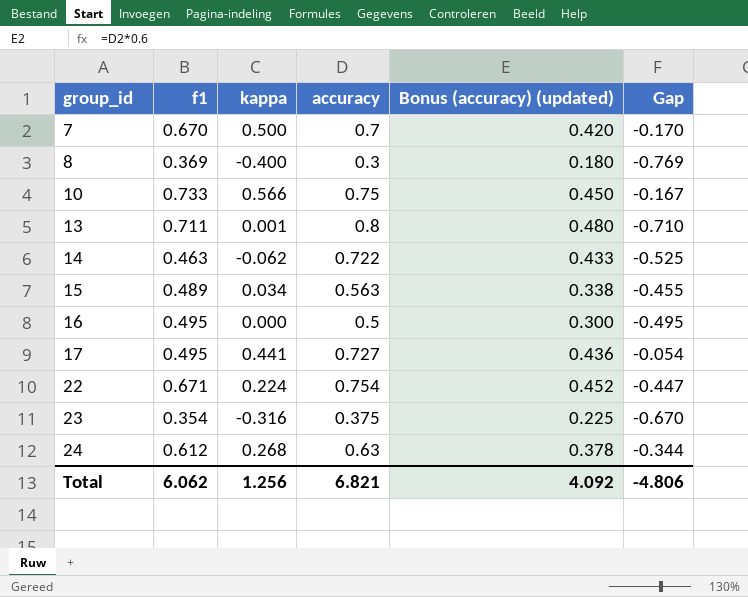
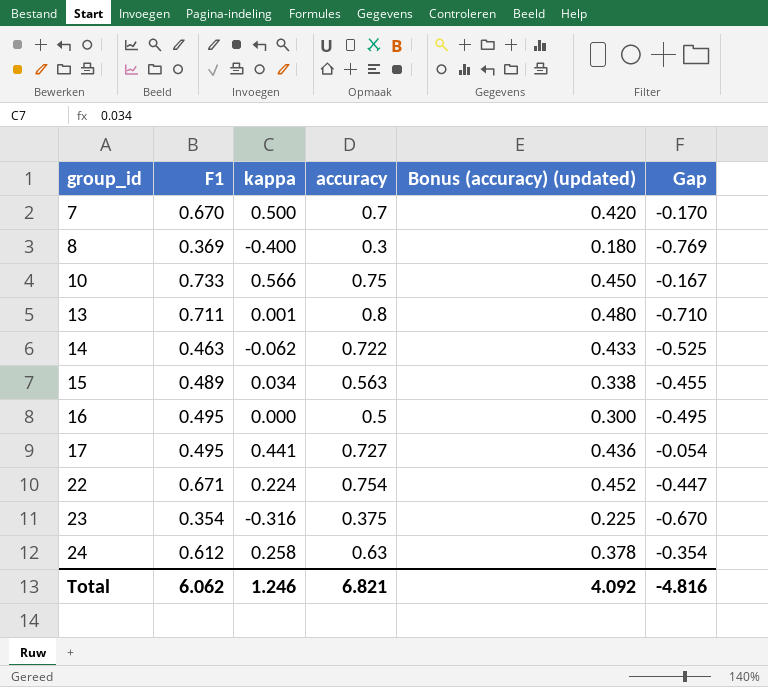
column name: f1 -> F1
24 | kappa: 0.268 -> 0.258
24 | Gap: -0.344 -> -0.354
Total | kappa: 1.256 -> 1.246
Total | Gap: -4.806 -> -4.816

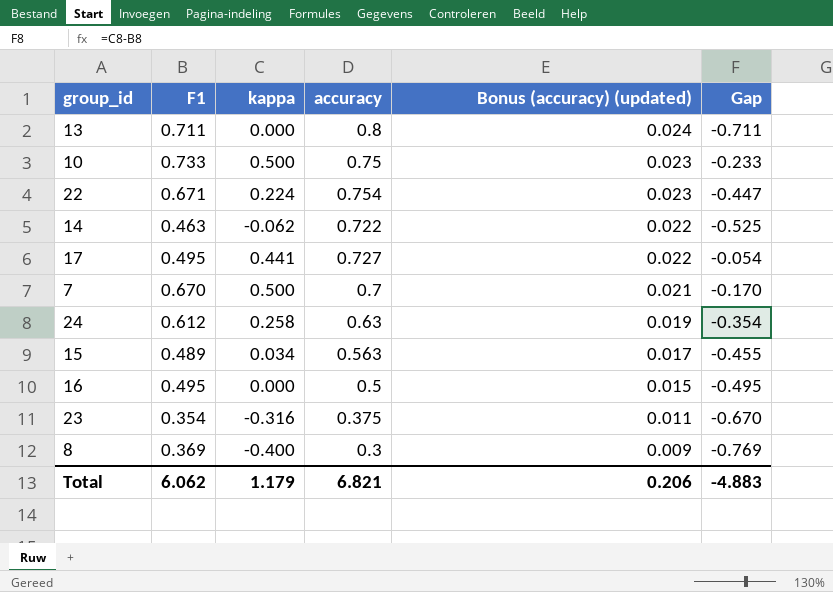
row order: group_id ascending -> Bonus (accuracy) (updated) descending
column Bonus (accuracy) (updated) | formula: [accuracy] * 0.6 -> [accuracy] * 0.03
13 | kappa: 0.001 -> 0.000
13 | Gap: -0.710 -> -0.711
10 | kappa: 0.566 -> 0.500
10 | Gap: -0.167 -> -0.233
Total | kappa: 1.246 -> 1.179
Total | Bonus (accuracy) (updated): 4.092 -> 0.206
Total | Gap: -4.816 -> -4.883

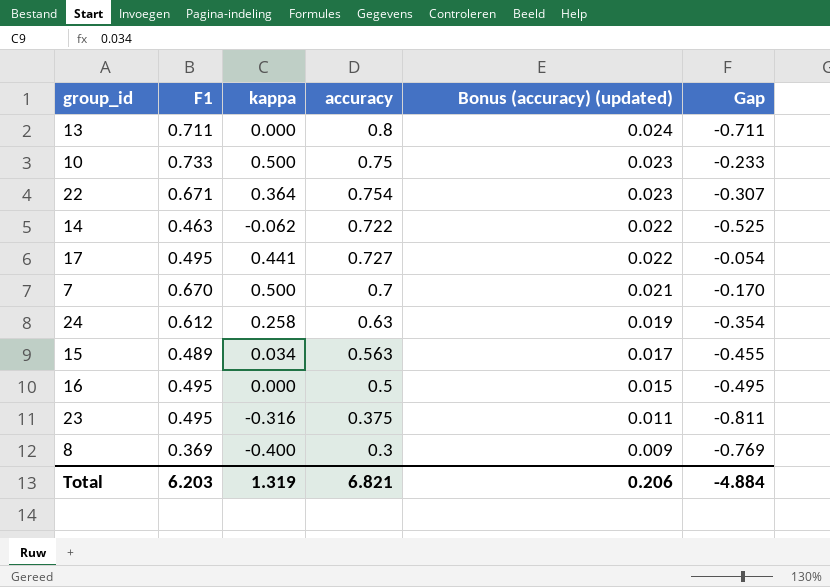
22 | kappa: 0.224 -> 0.364
22 | Gap: -0.447 -> -0.307
23 | F1: 0.354 -> 0.495
23 | Gap: -0.670 -> -0.811
Total | F1: 6.062 -> 6.203
Total | kappa: 1.179 -> 1.319
Total | Gap: -4.883 -> -4.884

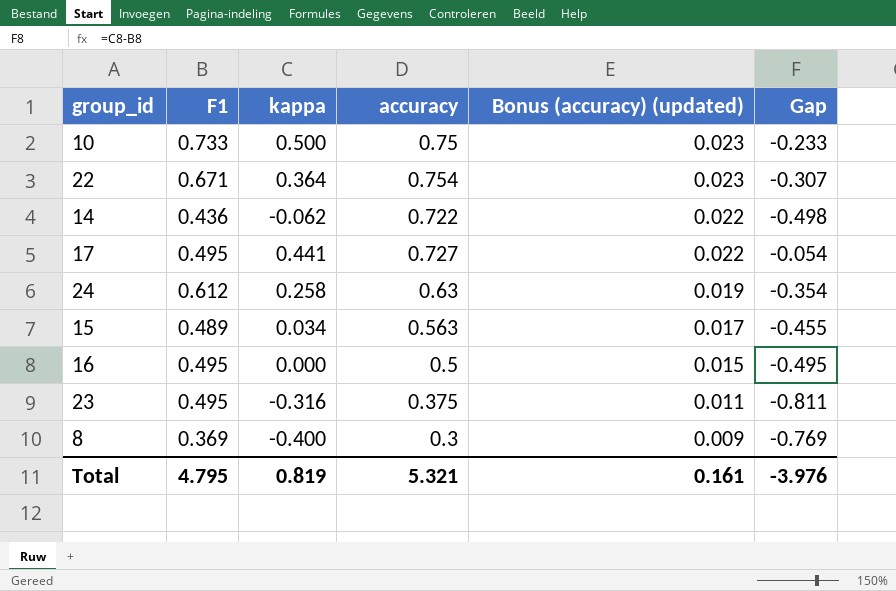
row 13: 0.711 | 0.000 | 0.8 | 0.024 | -0.711 -> none
row 7: 0.670 | 0.500 | 0.7 | 0.021 | -0.170 -> none
14 | F1: 0.463 -> 0.436
14 | Gap: -0.525 -> -0.498
Total | F1: 6.203 -> 4.795
Total | kappa: 1.319 -> 0.819
Total | accuracy: 6.821 -> 5.321
Total | Bonus (accuracy) (updated): 0.206 -> 0.161
Total | Gap: -4.884 -> -3.976

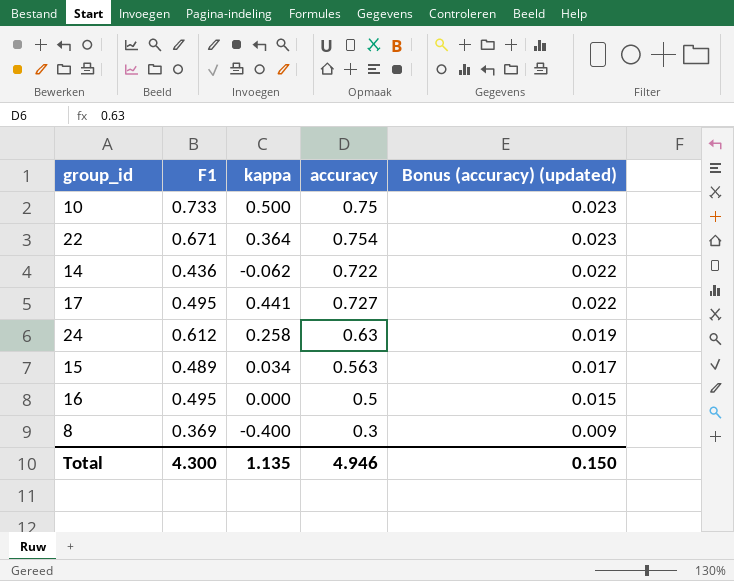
column Gap | formula: [kappa] - [F1] -> none
row 23: 0.495 | -0.316 | 0.375 | 0.011 | -0.811 -> none
Total | F1: 4.795 -> 4.300
Total | kappa: 0.819 -> 1.135
Total | accuracy: 5.321 -> 4.946
Total | Bonus (accuracy) (updated): 0.161 -> 0.150

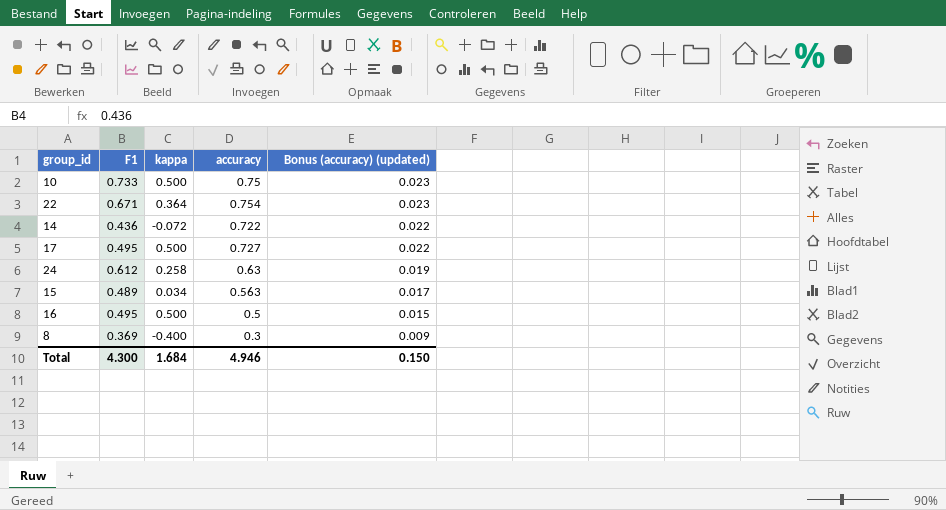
14 | kappa: -0.062 -> -0.072
17 | kappa: 0.441 -> 0.500
16 | kappa: 0.000 -> 0.500
Total | kappa: 1.135 -> 1.684

